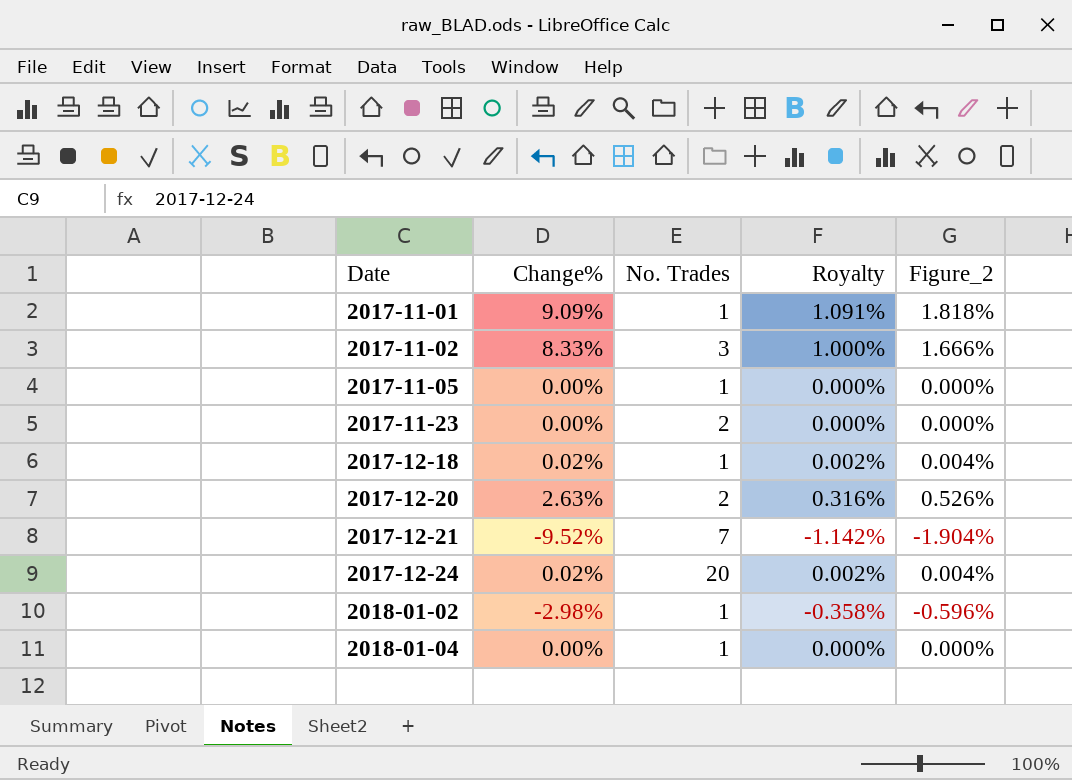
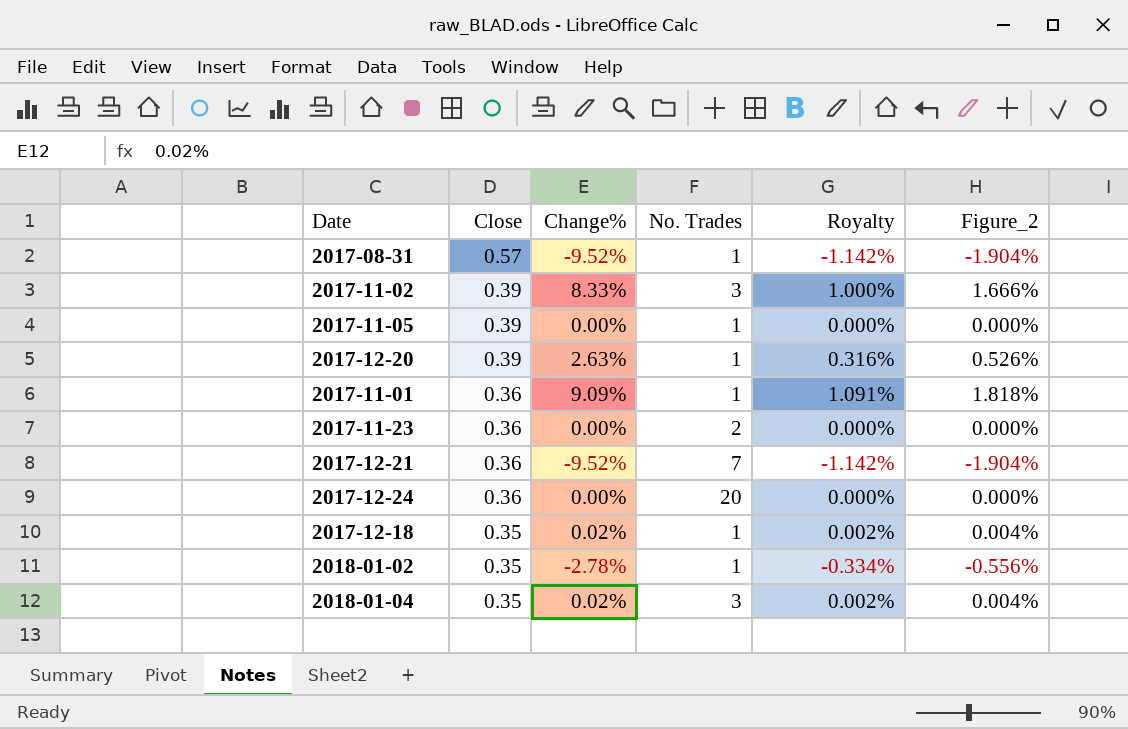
row order: Date ascending -> Close descending
column Close | position: none -> 2
row 2017-08-31: none -> 0.57 | -9.52% | 1 | -1.142% | -1.904%
2017-12-20 | No. Trades: 2 -> 1
2017-12-24 | Change%: 0.02% -> 0.00%
2017-12-24 | Royalty: 0.002% -> 0.000%
2017-12-24 | Figure_2: 0.004% -> 0.000%
2018-01-02 | Change%: -2.98% -> -2.78%
2018-01-02 | Royalty: -0.358% -> -0.334%
2018-01-02 | Figure_2: -0.596% -> -0.556%
2018-01-04 | Change%: 0.00% -> 0.02%
2018-01-04 | No. Trades: 1 -> 3
2018-01-04 | Royalty: 0.000% -> 0.002%
2018-01-04 | Figure_2: 0.000% -> 0.004%

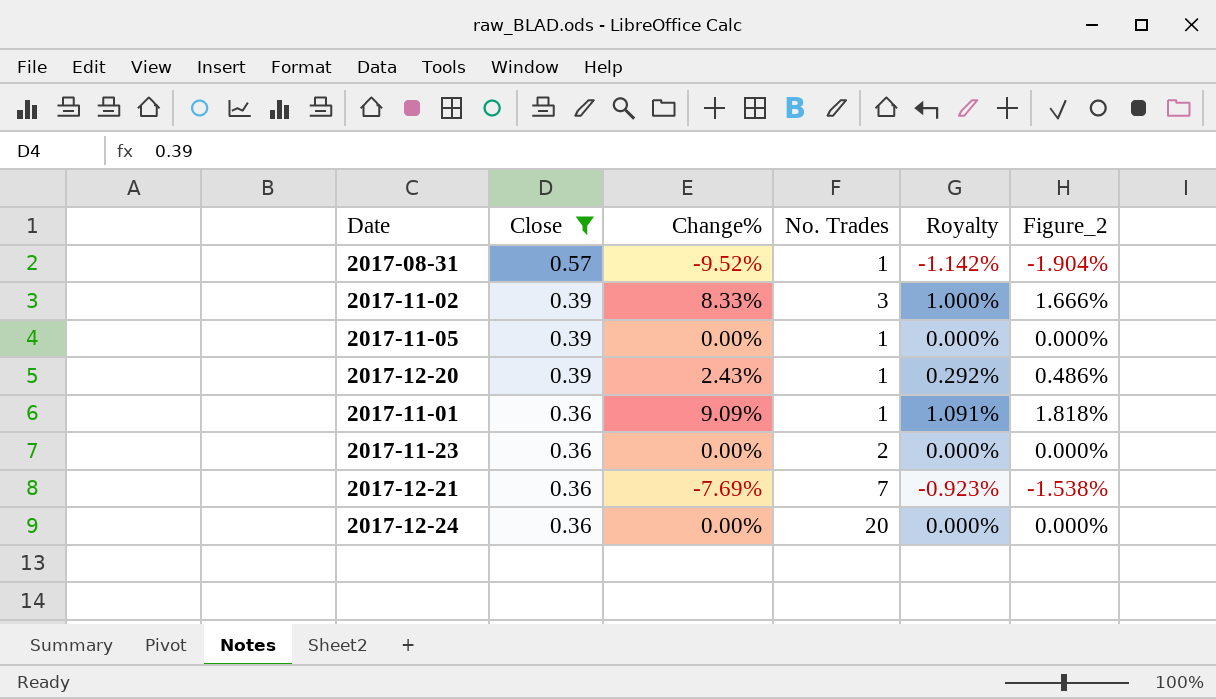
filter: none -> Close != 0.35
2017-12-20 | Change%: 2.63% -> 2.43%
2017-12-20 | Royalty: 0.316% -> 0.292%
2017-12-20 | Figure_2: 0.526% -> 0.486%
2017-12-21 | Change%: -9.52% -> -7.69%
2017-12-21 | Royalty: -1.142% -> -0.923%
2017-12-21 | Figure_2: -1.904% -> -1.538%

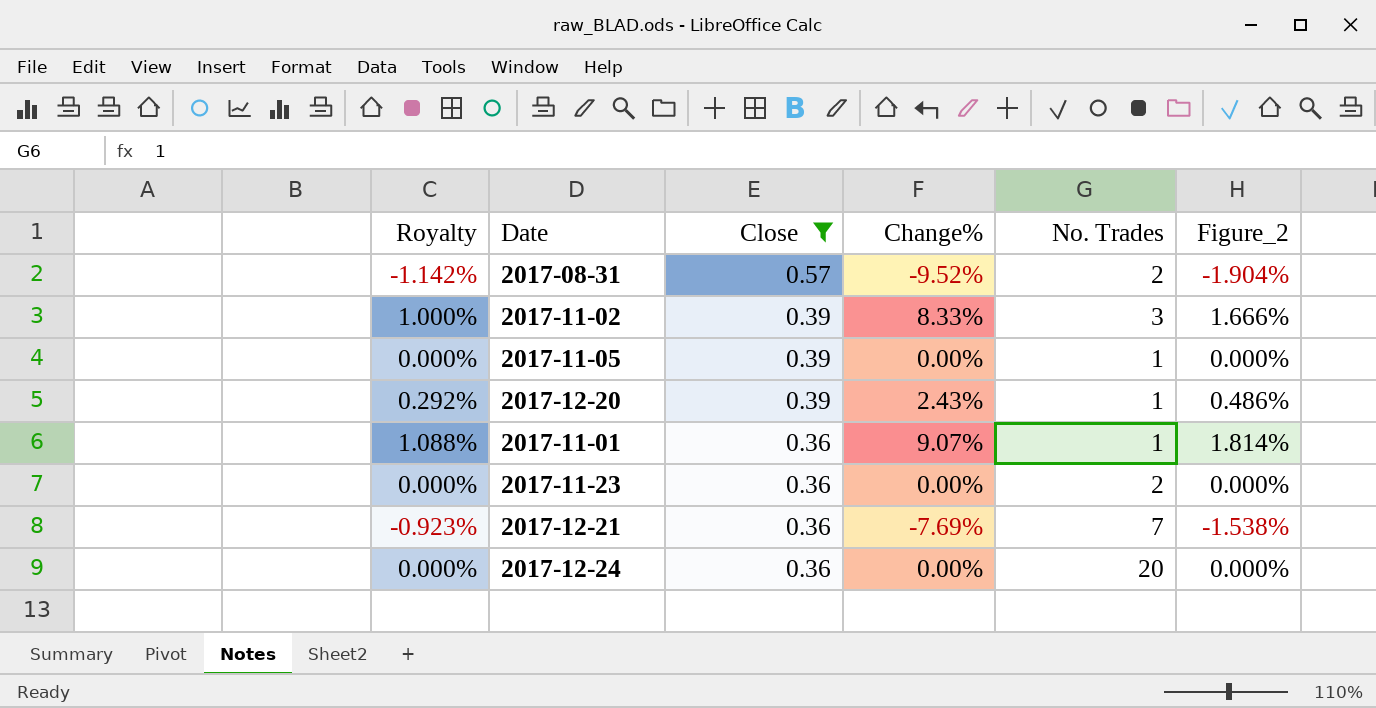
column Royalty | position: 5 -> 1
2017-08-31 | No. Trades: 1 -> 2
2017-11-01 | Royalty: 1.091% -> 1.088%
2017-11-01 | Change%: 9.09% -> 9.07%
2017-11-01 | Figure_2: 1.818% -> 1.814%

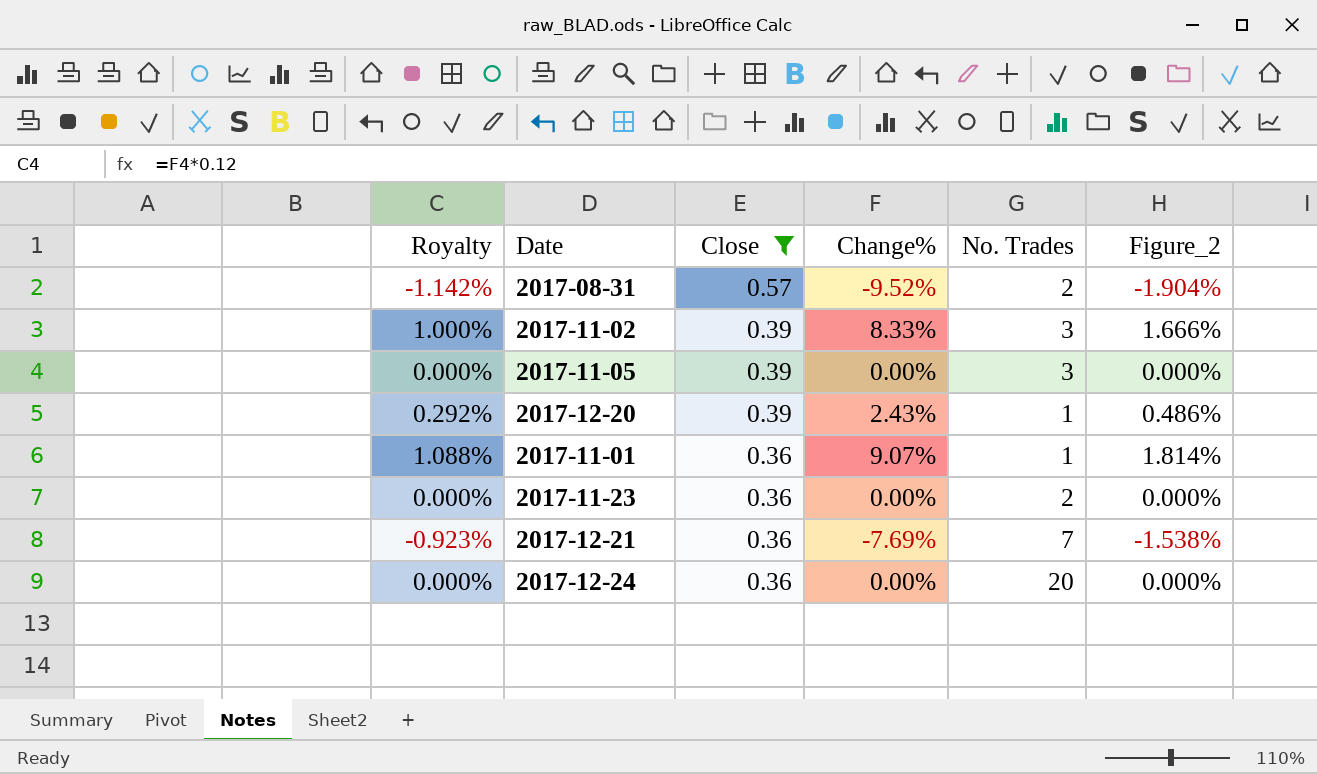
2017-11-05 | No. Trades: 1 -> 3

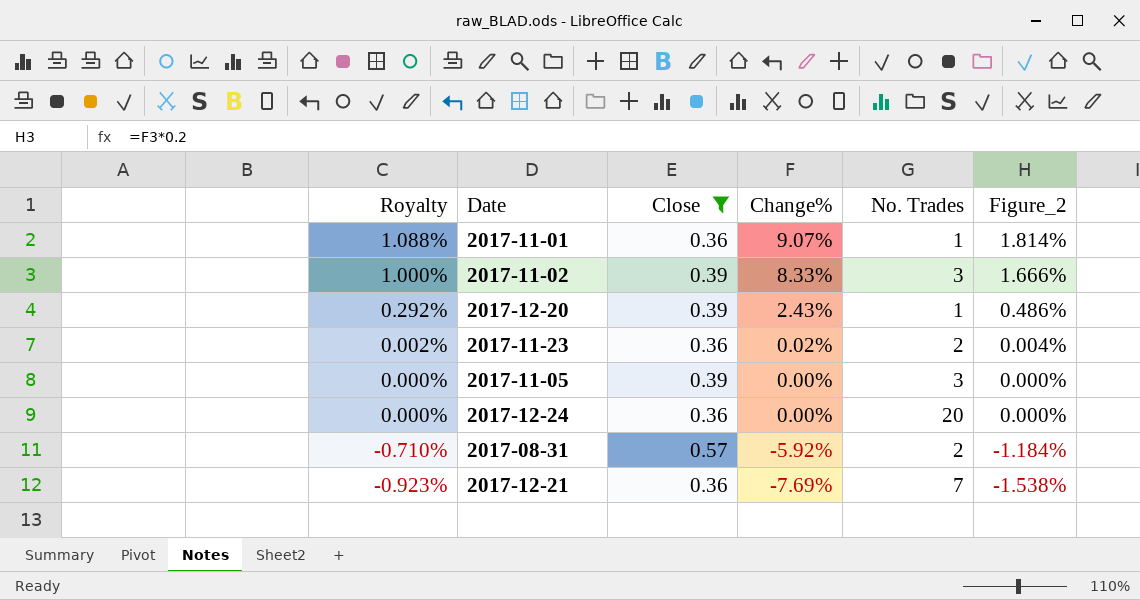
row order: Close descending -> Royalty descending
2017-11-23 | Royalty: 0.000% -> 0.002%
2017-11-23 | Change%: 0.00% -> 0.02%
2017-11-23 | Figure_2: 0.000% -> 0.004%
2017-08-31 | Royalty: -1.142% -> -0.710%
2017-08-31 | Change%: -9.52% -> -5.92%
2017-08-31 | Figure_2: -1.904% -> -1.184%

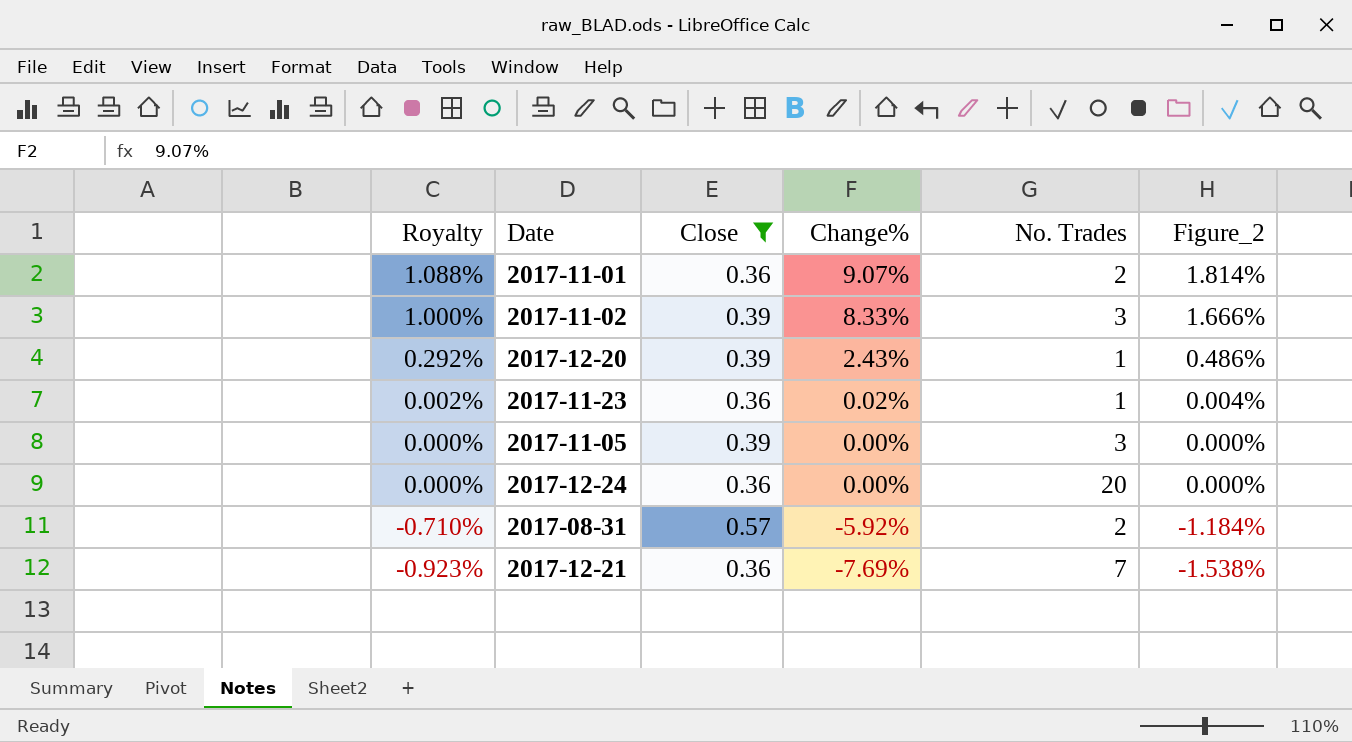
2017-11-01 | No. Trades: 1 -> 2
2017-11-23 | No. Trades: 2 -> 1

